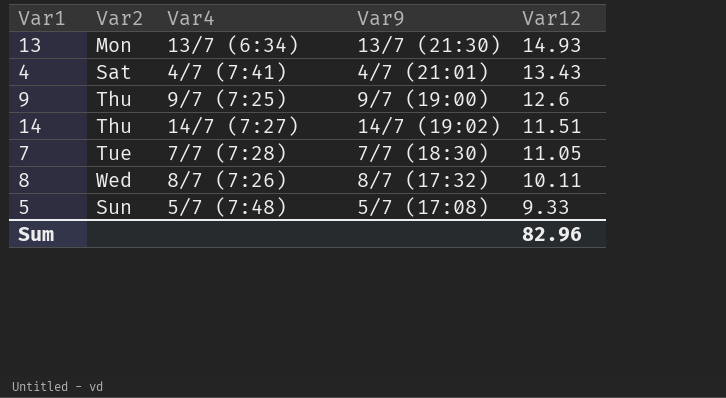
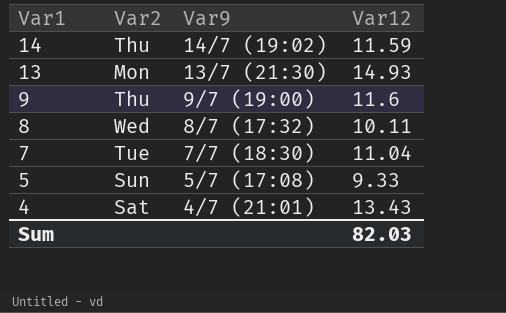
row order: Var12 descending -> Var1 descending
column Var4 | position: 3 -> none
14 | Var12: 11.51 -> 11.59
9 | Var12: 12.6 -> 11.6
7 | Var12: 11.05 -> 11.04
Sum | Var12: 82.96 -> 82.03

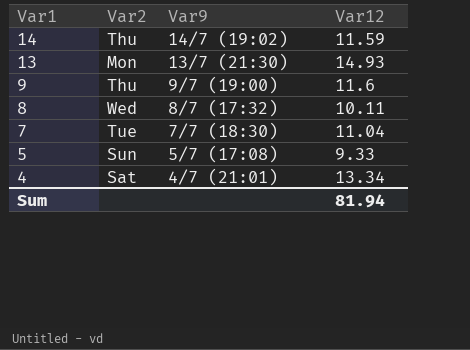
4 | Var12: 13.43 -> 13.34
Sum | Var12: 82.03 -> 81.94

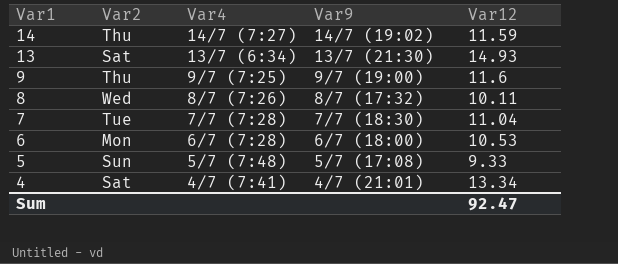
column Var4 | position: none -> 3
13 | Var2: Mon -> Sat
row 6: none -> Mon | 6/7 (7:28) | 6/7 (18:00) | 10.53
Sum | Var12: 81.94 -> 92.47

